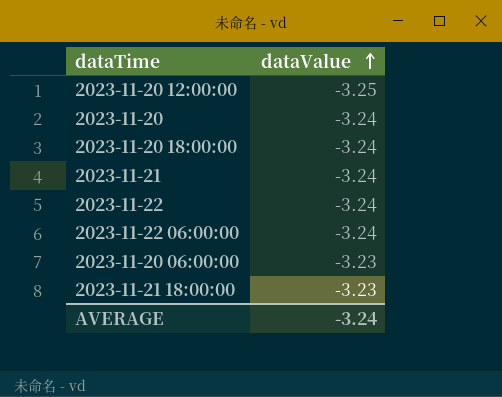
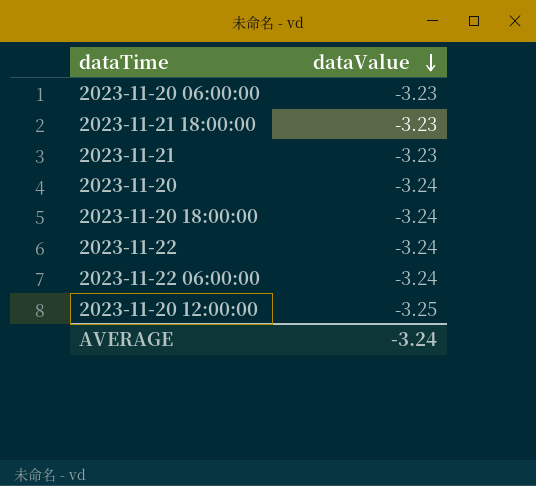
row order: dataValue ascending -> dataValue descending
2023-11-21 | dataValue: -3.24 -> -3.23

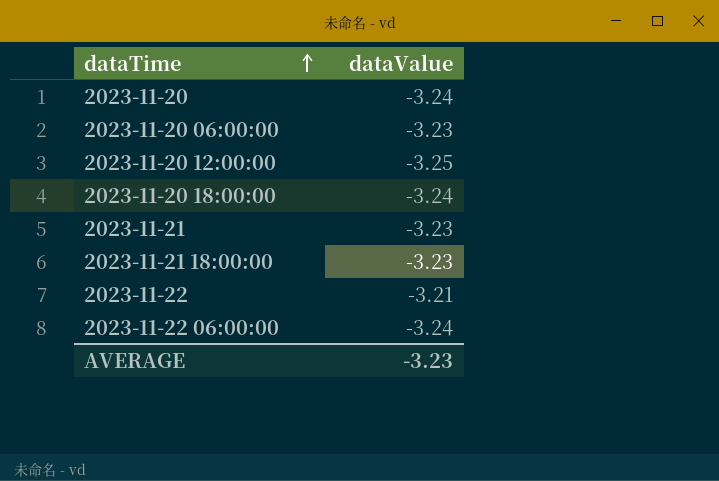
row order: dataValue descending -> dataTime ascending
2023-11-22 | dataValue: -3.24 -> -3.21
AVERAGE | dataValue: -3.24 -> -3.23

